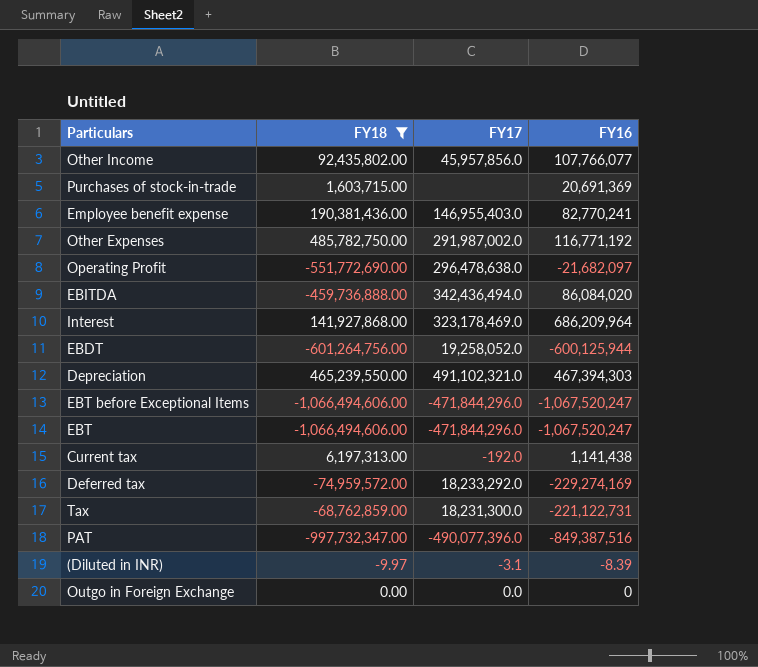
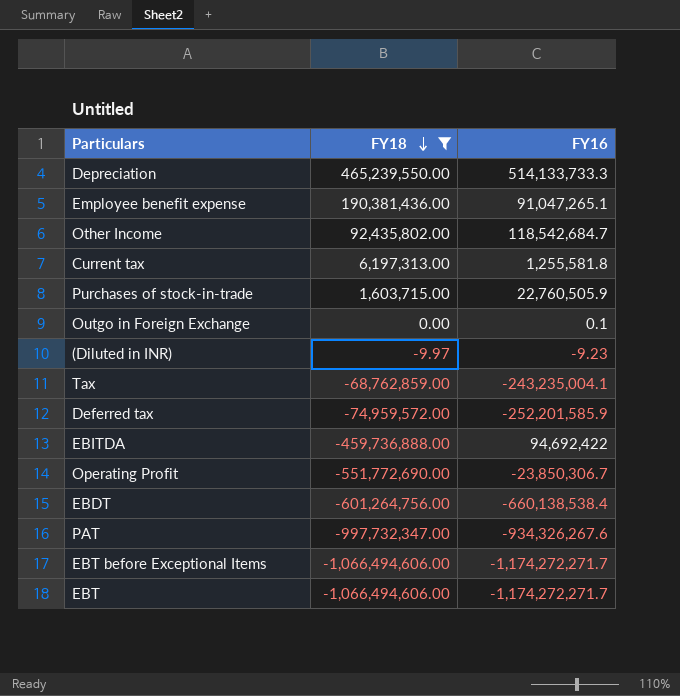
row order: none -> FY18 descending
column FY17 | position: 3 -> none
row Other Expenses: 485,782,750.00 | 291,987,002.0 | 116,771,192 -> none
row Interest: 141,927,868.00 | 323,178,469.0 | 686,209,964 -> none
Depreciation | FY16: 467,394,303 -> 514,133,733.3
Employee benefit expense | FY16: 82,770,241 -> 91,047,265.1
Other Income | FY16: 107,766,077 -> 118,542,684.7
Current tax | FY16: 1,141,438 -> 1,255,581.8
Purchases of stock-in-trade | FY16: 20,691,369 -> 22,760,505.9
Outgo in Foreign Exchange | FY16: 0 -> 0.1
(Diluted in INR) | FY16: -8.39 -> -9.23
Tax | FY16: -221,122,731 -> -243,235,004.1
Deferred tax | FY16: -229,274,169 -> -252,201,585.9
EBITDA | FY16: 86,084,020 -> 94,692,422
Operating Profit | FY16: -21,682,097 -> -23,850,306.7
EBDT | FY16: -600,125,944 -> -660,138,538.4
PAT | FY16: -849,387,516 -> -934,326,267.6
EBT before Exceptional Items | FY16: -1,067,520,247 -> -1,174,272,271.7
EBT | FY16: -1,067,520,247 -> -1,174,272,271.7

